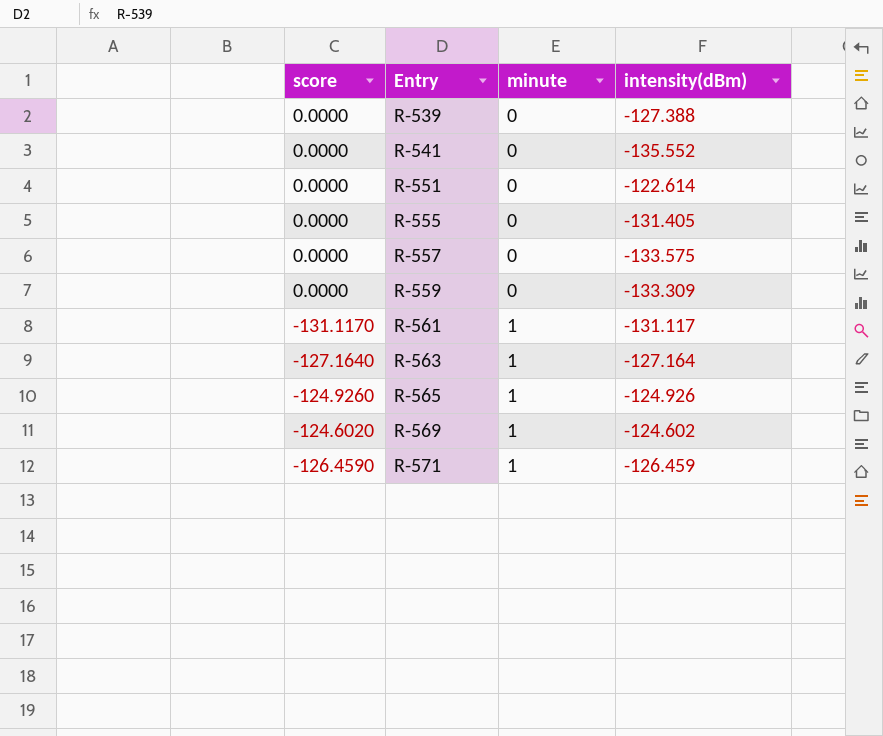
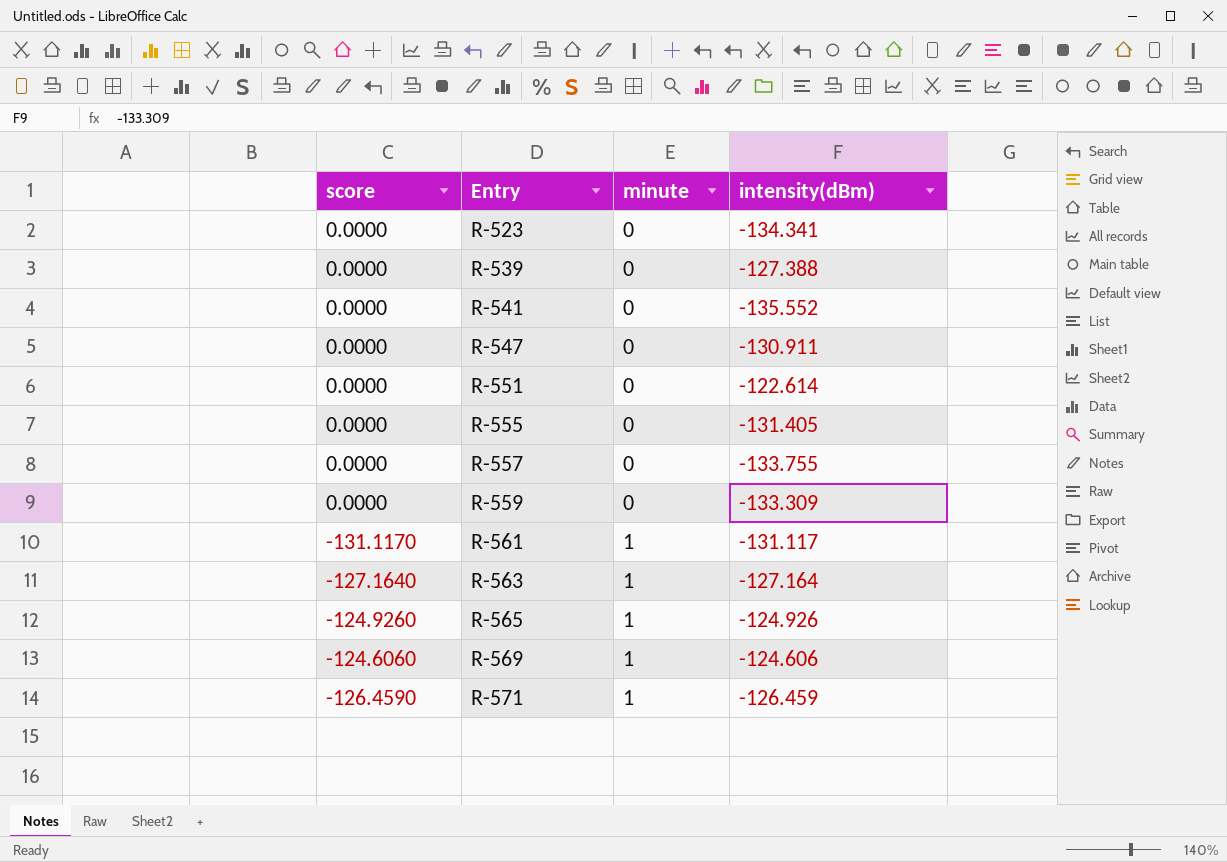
row R-523: none -> 0.0000 | 0 | -134.341
row R-547: none -> 0.0000 | 0 | -130.911
R-557 | intensity(dBm): -133.575 -> -133.755
R-569 | score: -124.6020 -> -124.6060
R-569 | intensity(dBm): -124.602 -> -124.606

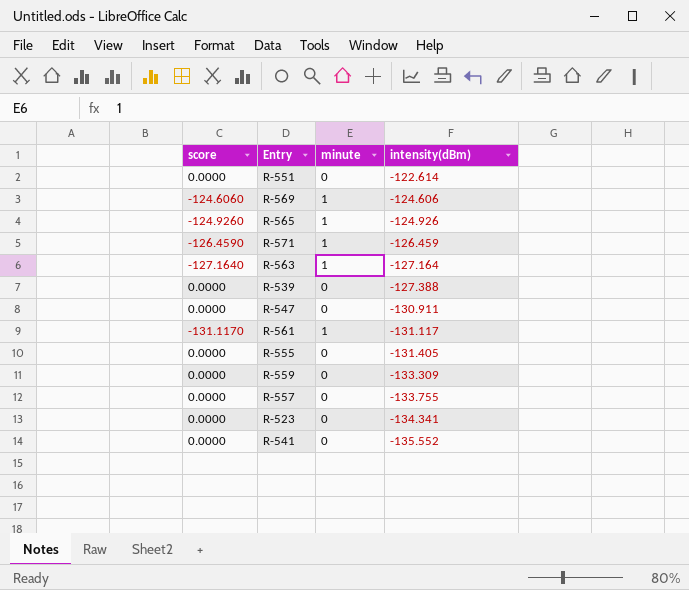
row order: Entry ascending -> intensity(dBm) descending

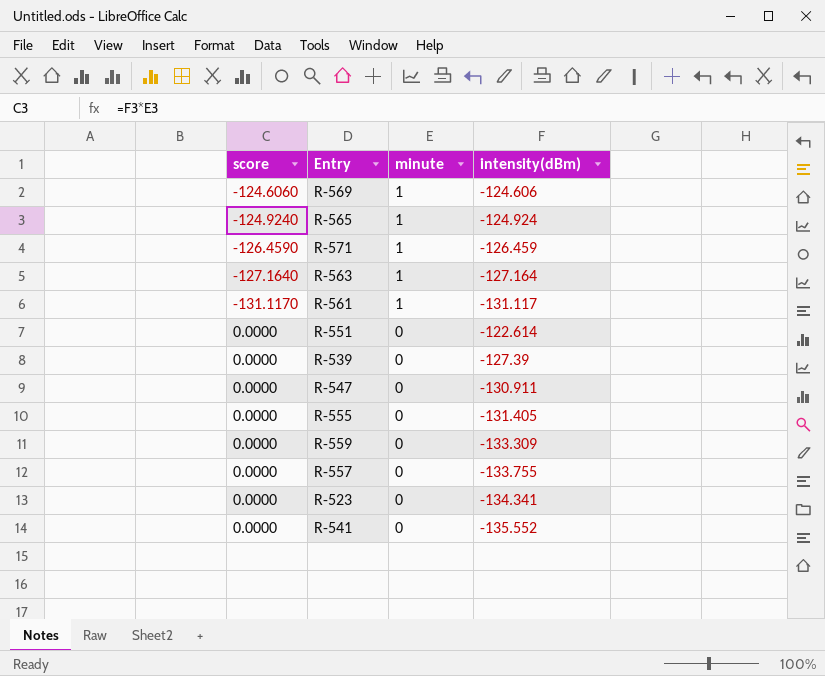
row order: intensity(dBm) descending -> minute descending
R-565 | score: -124.9260 -> -124.9240
R-565 | intensity(dBm): -124.926 -> -124.924
R-539 | intensity(dBm): -127.388 -> -127.39

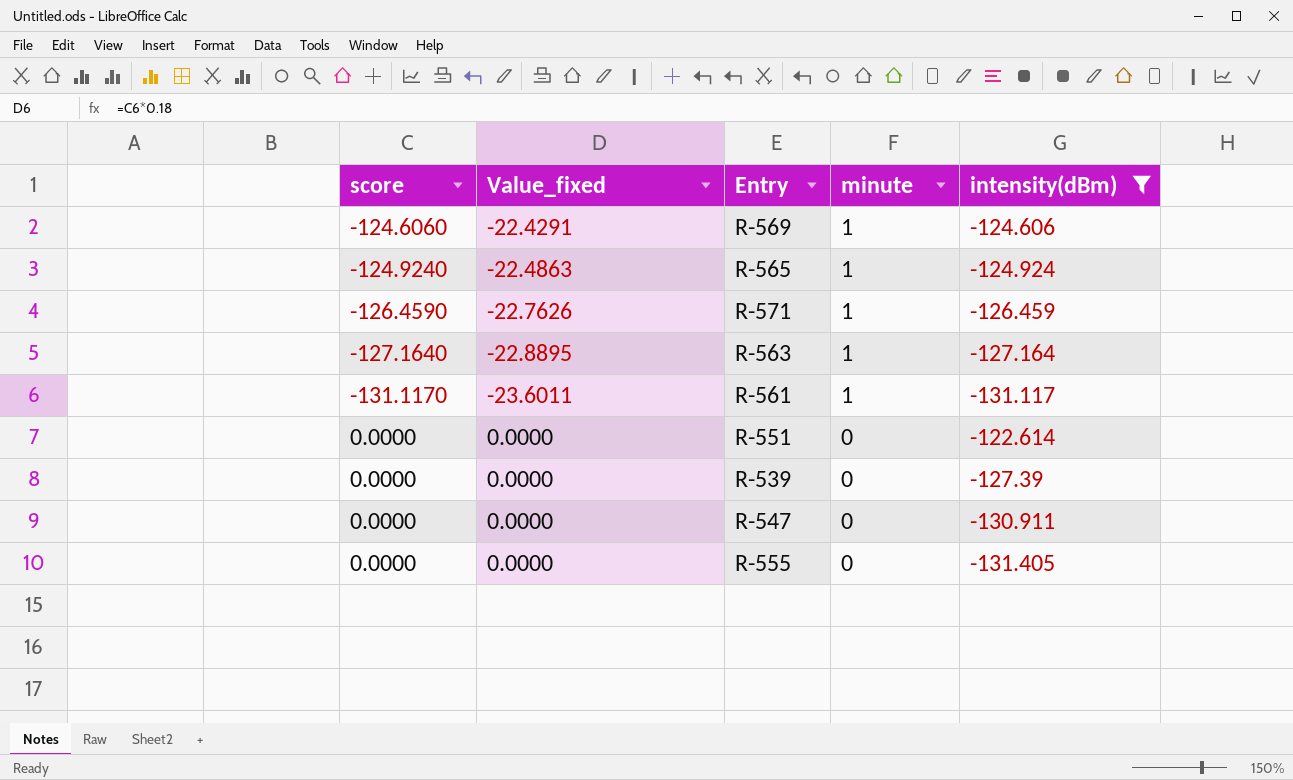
filter: none -> intensity(dBm) >= -131.405
column Value_fixed | formula: none -> [score] * 0.18

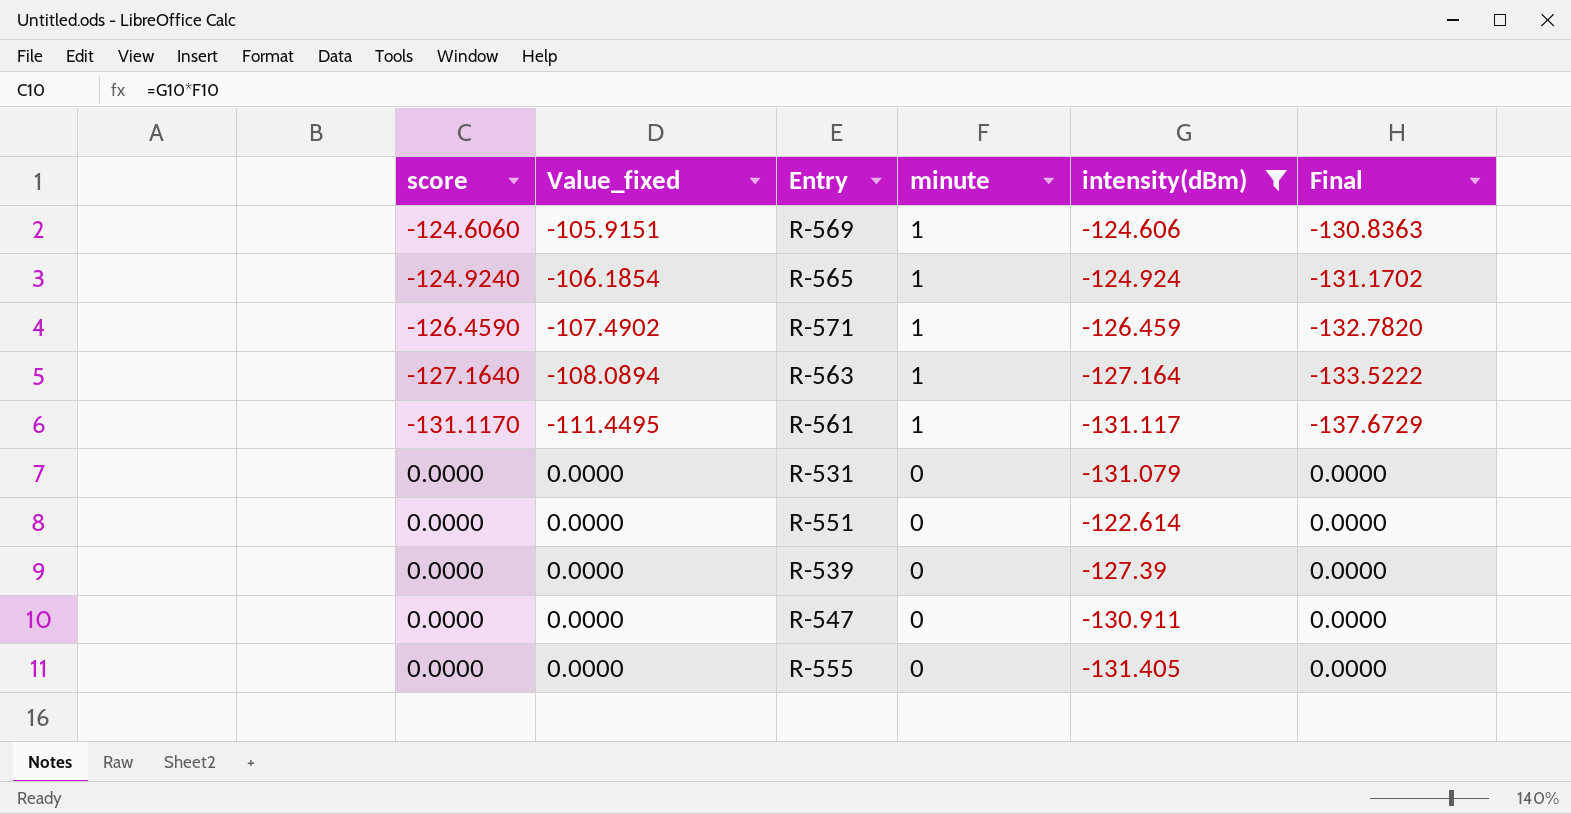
column Value_fixed | formula: [score] * 0.18 -> [score] * 0.85
column Final | formula: none -> [score] * 1.05
row R-531: none -> 0.0000 | 0.0000 | 0 | -131.079 | 0.0000

